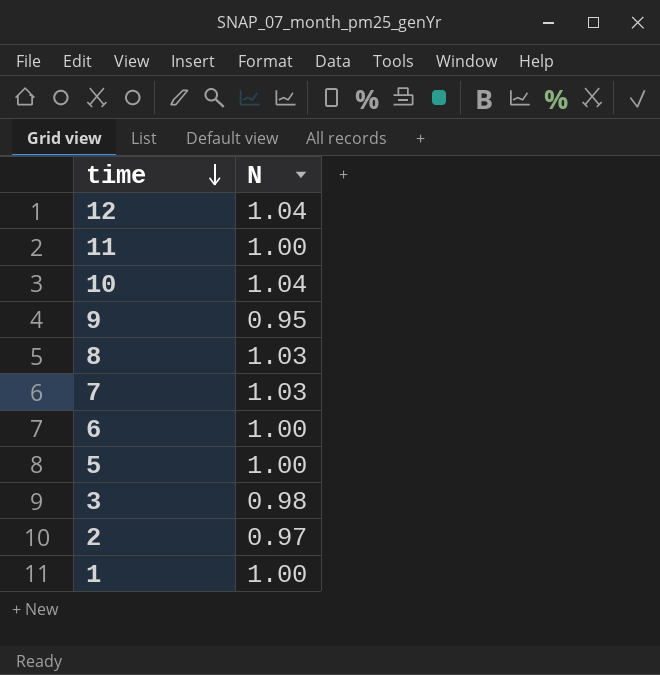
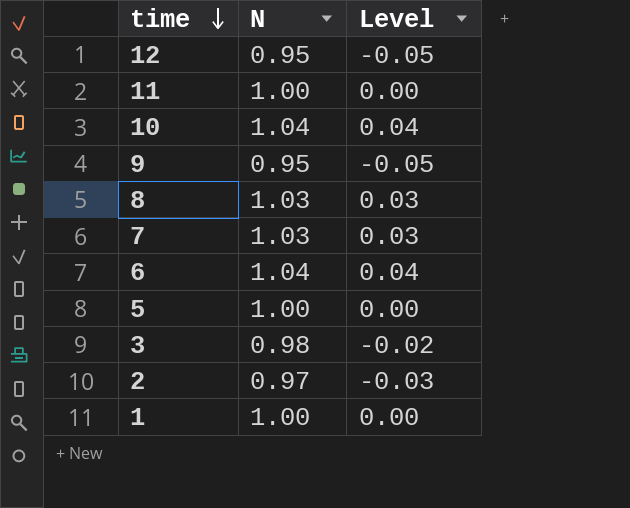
column Level | formula: none -> [N] - 1
12 | N: 1.04 -> 0.95
6 | N: 1.00 -> 1.04

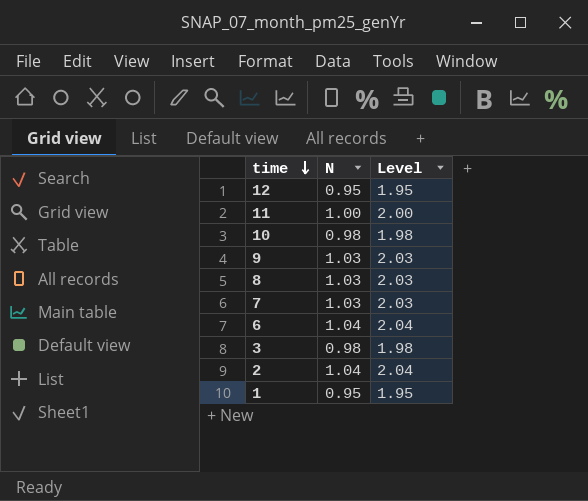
column Level | formula: [N] - 1 -> [N] + 1
row 5: 1.00 | 0.00 -> none
10 | N: 1.04 -> 0.98
9 | N: 0.95 -> 1.03
2 | N: 0.97 -> 1.04
1 | N: 1.00 -> 0.95

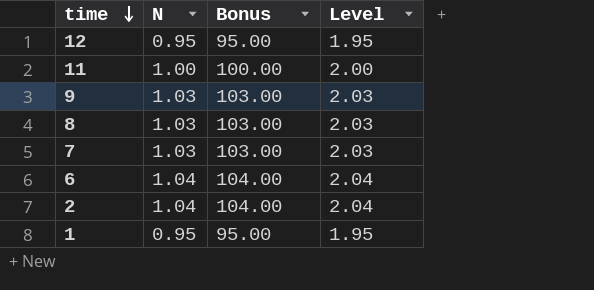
column Bonus | formula: none -> [N] * 100
row 10: 0.98 | 1.98 -> none
row 3: 0.98 | 1.98 -> none

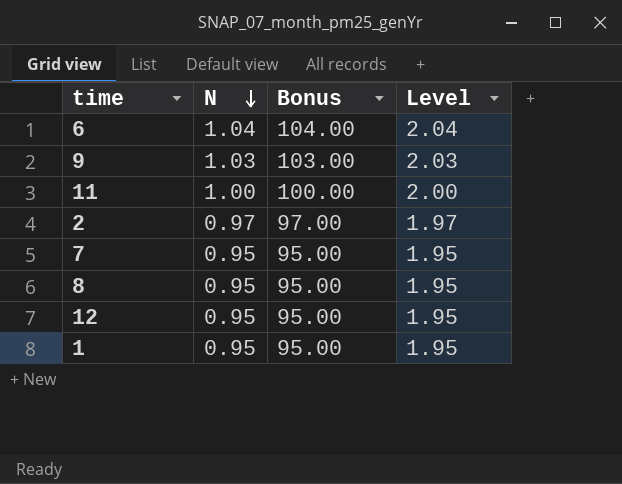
row order: time descending -> N descending
2 | N: 1.04 -> 0.97
2 | Bonus: 104.00 -> 97.00
2 | Level: 2.04 -> 1.97
7 | N: 1.03 -> 0.95
7 | Bonus: 103.00 -> 95.00
7 | Level: 2.03 -> 1.95
8 | N: 1.03 -> 0.95
8 | Bonus: 103.00 -> 95.00
8 | Level: 2.03 -> 1.95

